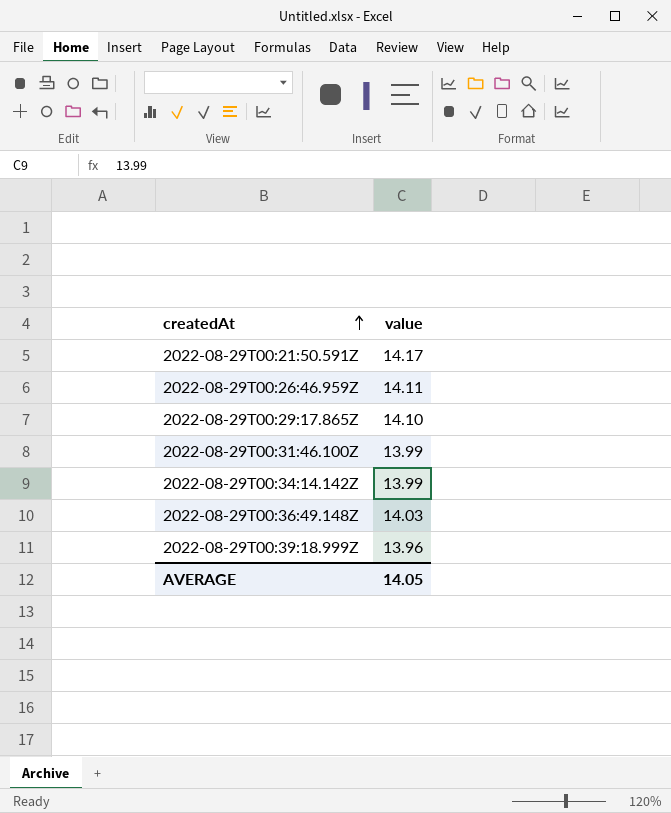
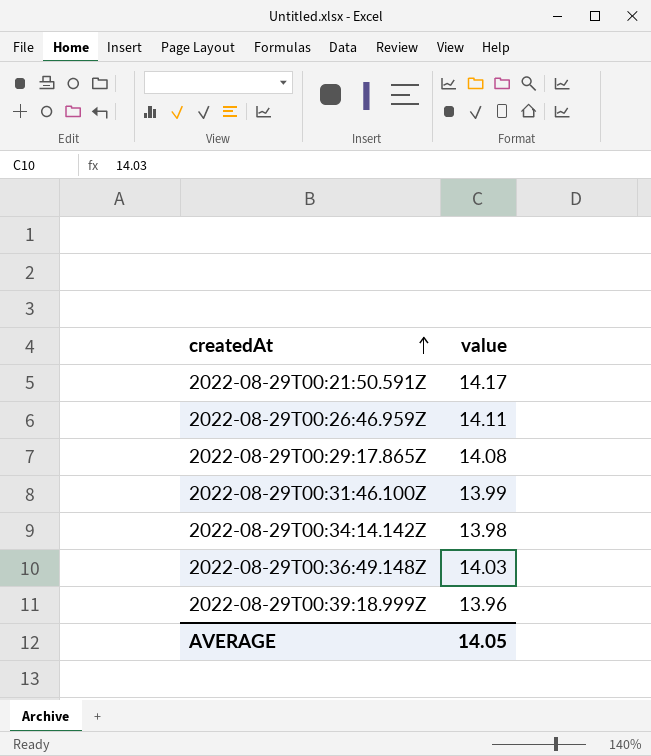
2022-08-29T00:29:17.865Z | value: 14.10 -> 14.08
2022-08-29T00:34:14.142Z | value: 13.99 -> 13.98

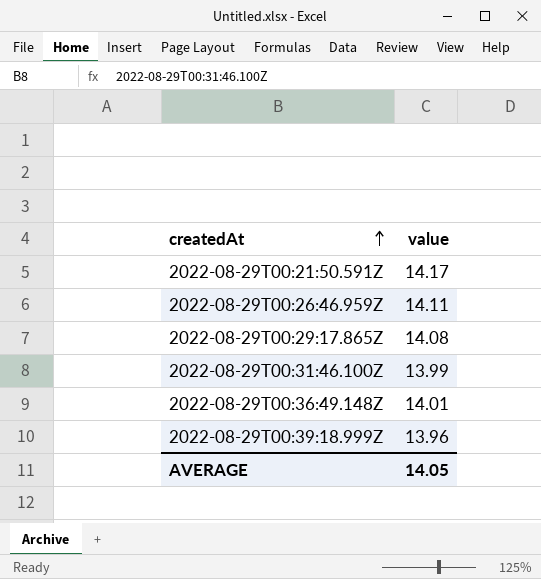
row 2022-08-29T00:34:14.142Z: 13.98 -> none
2022-08-29T00:36:49.148Z | value: 14.03 -> 14.01

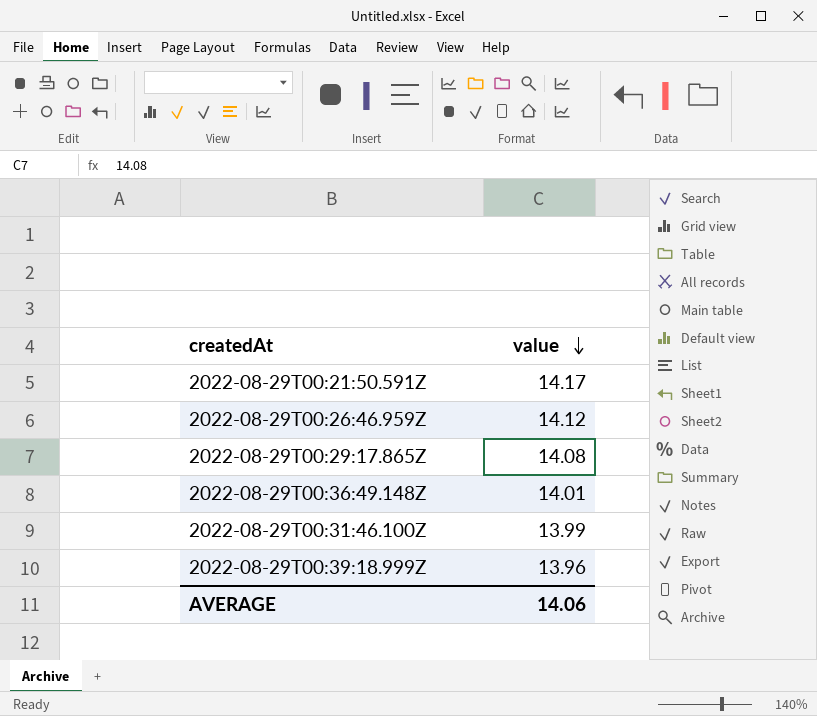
row order: createdAt ascending -> value descending
2022-08-29T00:26:46.959Z | value: 14.11 -> 14.12
AVERAGE | value: 14.05 -> 14.06

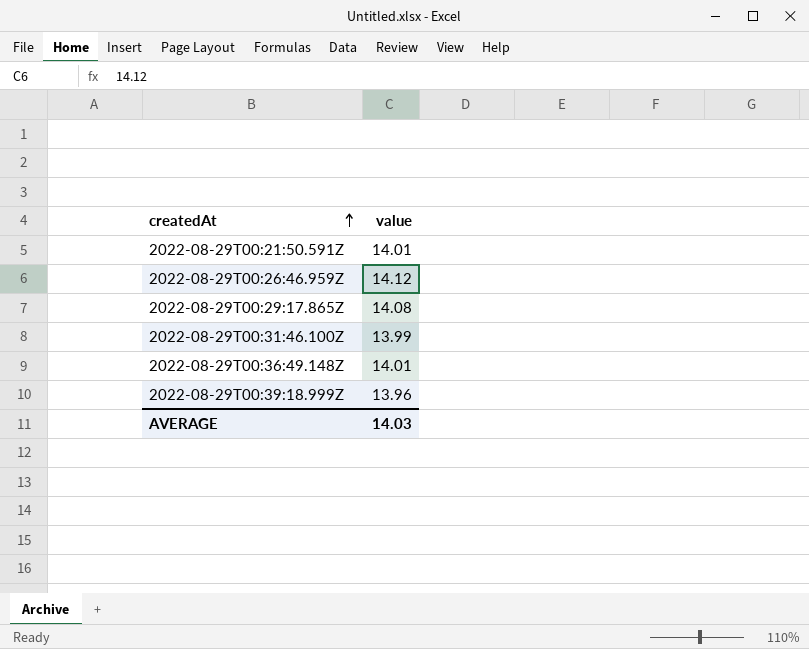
row order: value descending -> createdAt ascending
2022-08-29T00:21:50.591Z | value: 14.17 -> 14.01
AVERAGE | value: 14.06 -> 14.03

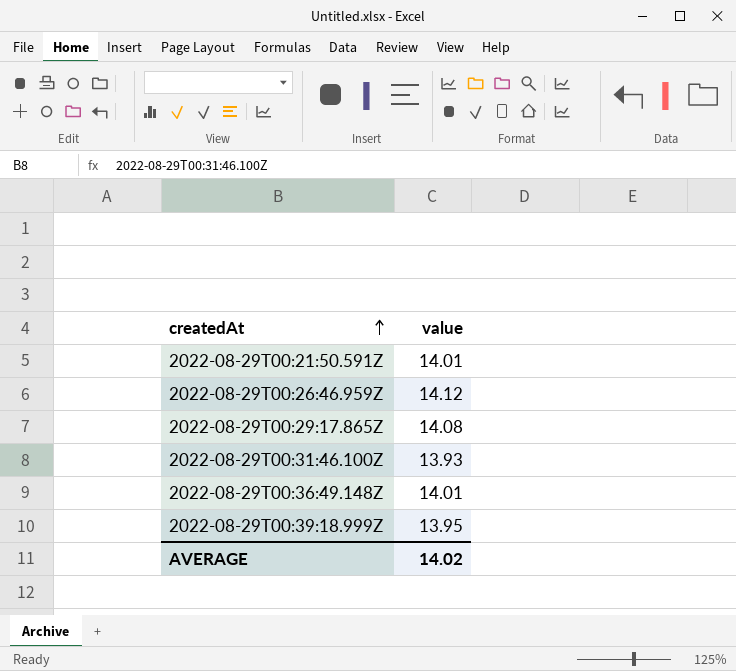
2022-08-29T00:31:46.100Z | value: 13.99 -> 13.93
2022-08-29T00:39:18.999Z | value: 13.96 -> 13.95
AVERAGE | value: 14.03 -> 14.02

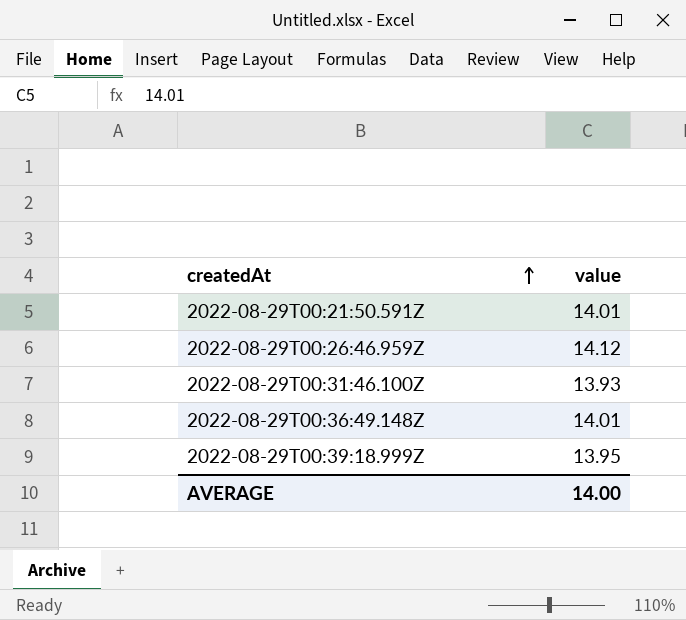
row 2022-08-29T00:29:17.865Z: 14.08 -> none
AVERAGE | value: 14.02 -> 14.00

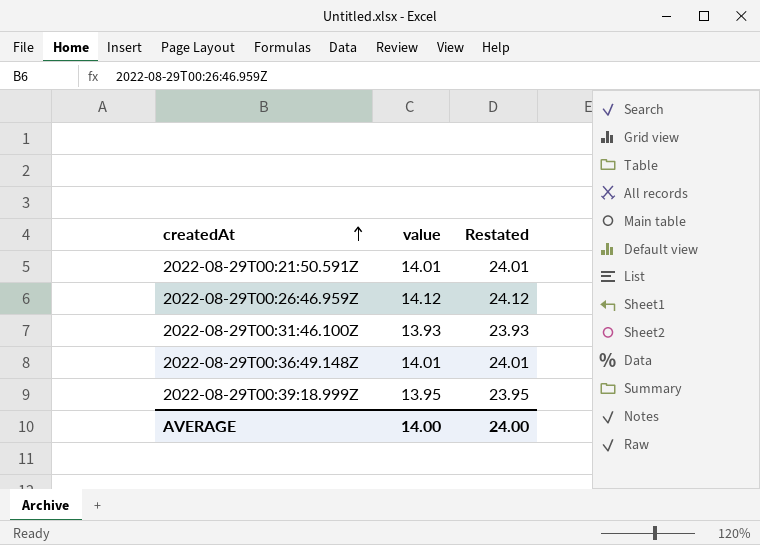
column Restated | formula: none -> [value] + 10

